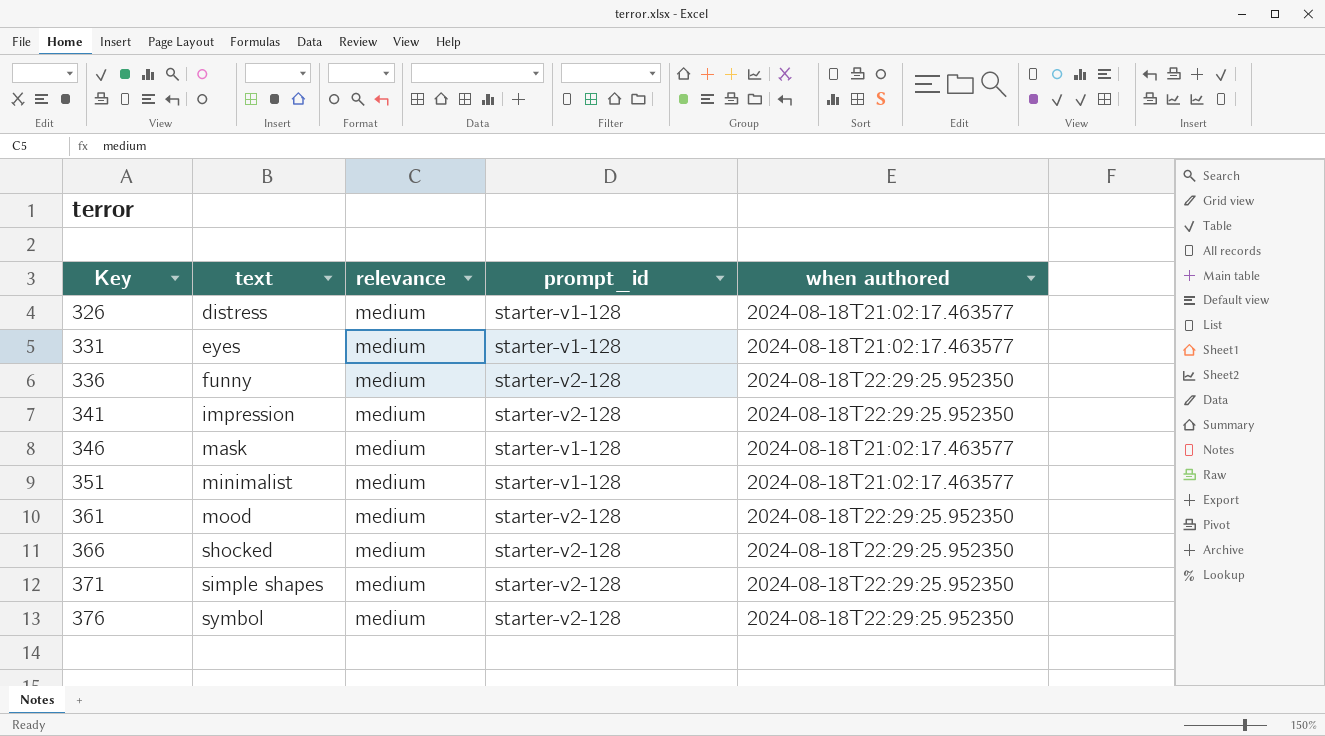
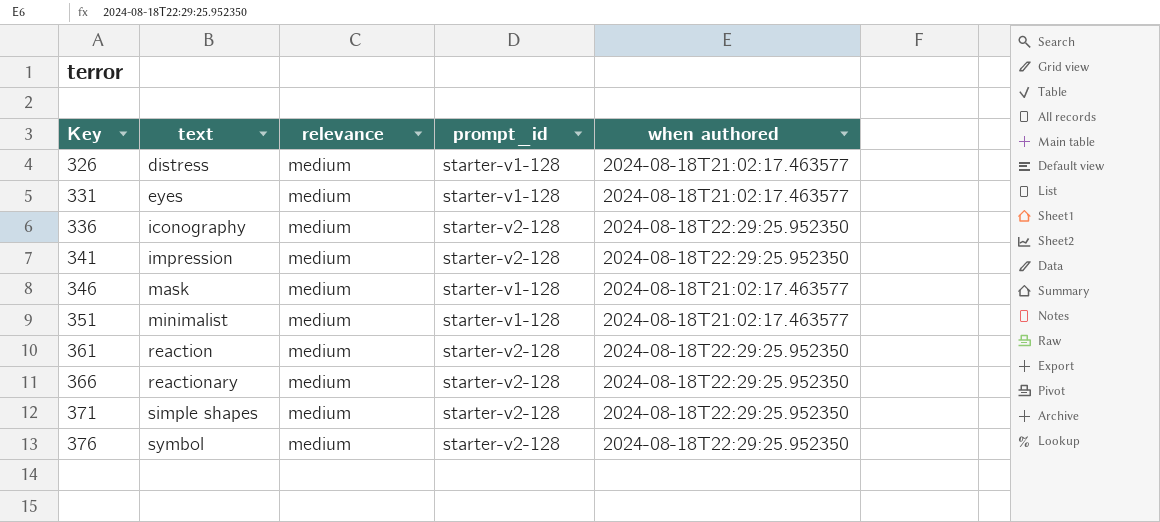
336 | text: funny -> iconography
361 | text: mood -> reaction
366 | text: shocked -> reactionary

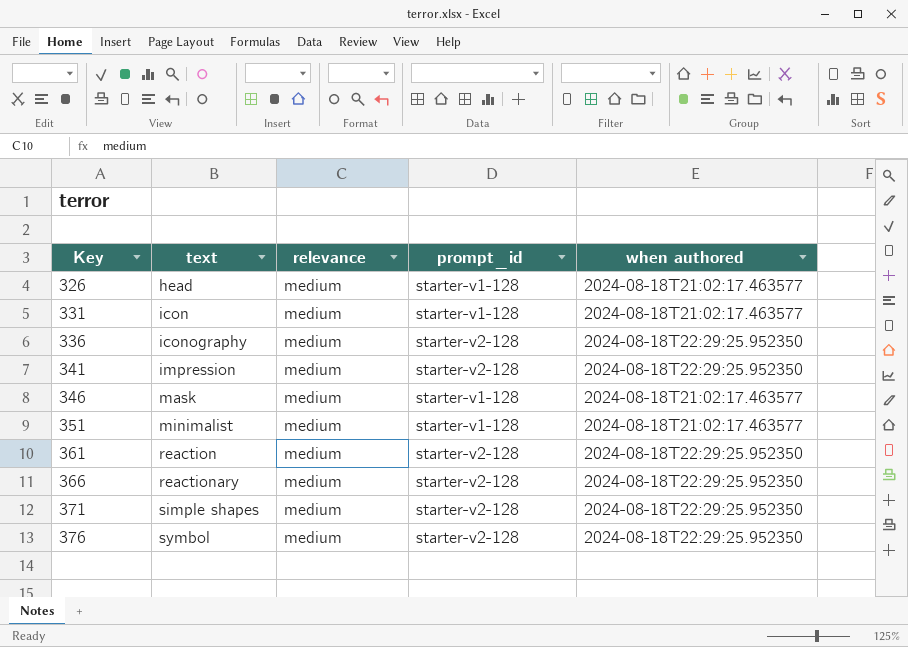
326 | text: distress -> head
331 | text: eyes -> icon

